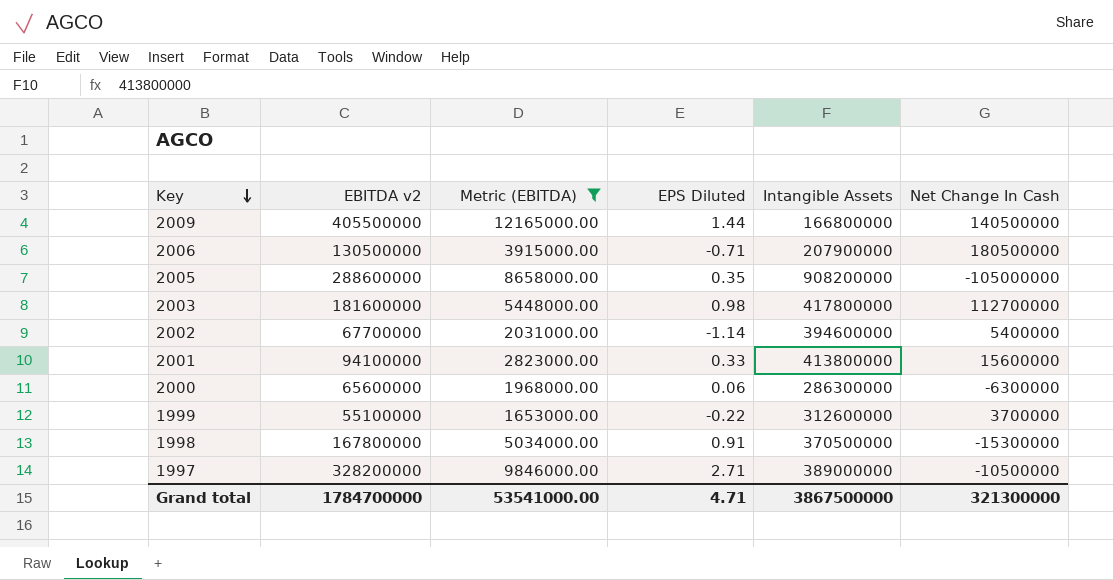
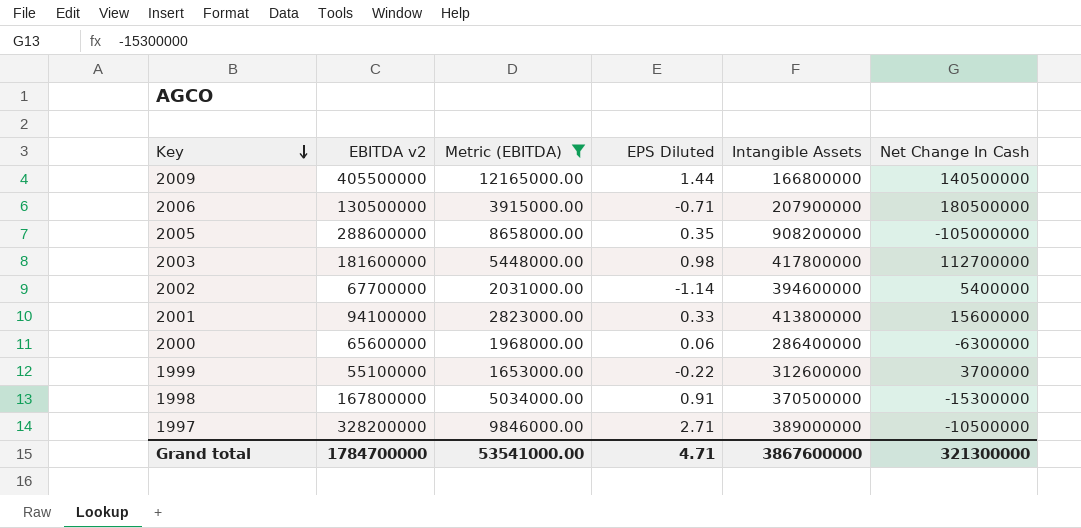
2000 | Intangible Assets: 286300000 -> 286400000
Grand total | Intangible Assets: 3867500000 -> 3867600000

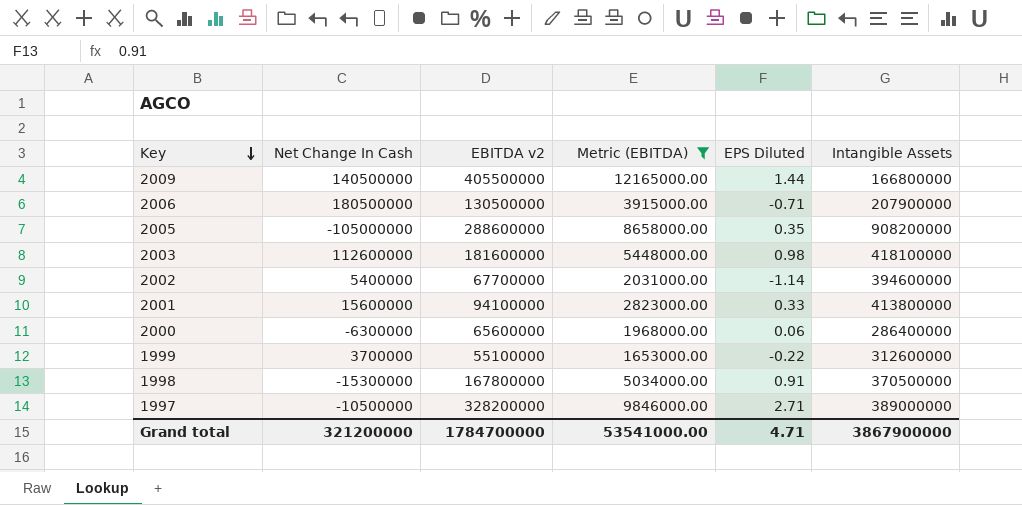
column Net Change In Cash | position: 6 -> 2
2003 | Net Change In Cash: 112700000 -> 112600000
2003 | Intangible Assets: 417800000 -> 418100000
Grand total | Net Change In Cash: 321300000 -> 321200000
Grand total | Intangible Assets: 3867600000 -> 3867900000

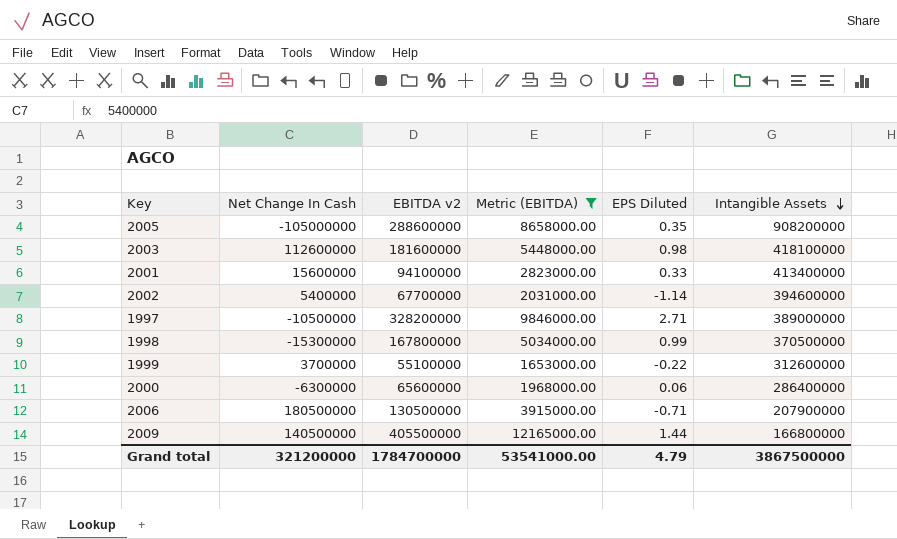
row order: Key descending -> Intangible Assets descending
2001 | Intangible Assets: 413800000 -> 413400000
1998 | EPS Diluted: 0.91 -> 0.99
Grand total | EPS Diluted: 4.71 -> 4.79
Grand total | Intangible Assets: 3867900000 -> 3867500000

